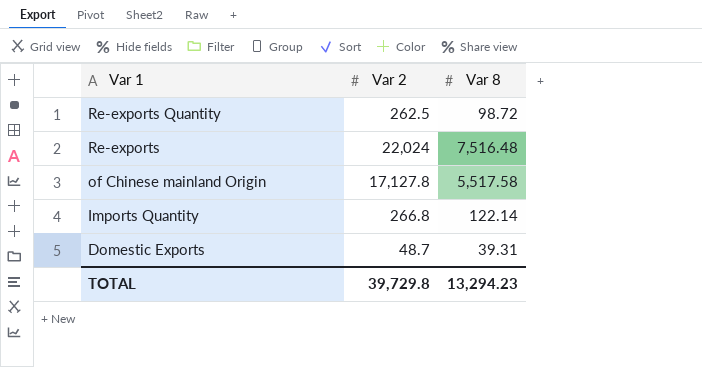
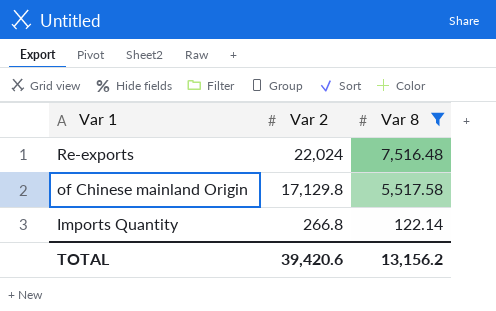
filter: none -> Var 8 >= 122.14
of Chinese mainland Origin | Var 2: 17,127.8 -> 17,129.8
TOTAL | Var 2: 39,729.8 -> 39,420.6
TOTAL | Var 8: 13,294.23 -> 13,156.2

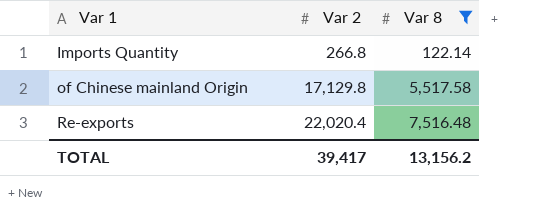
row order: Var 1 descending -> Var 1 ascending
Re-exports | Var 2: 22,024 -> 22,020.4
TOTAL | Var 2: 39,420.6 -> 39,417

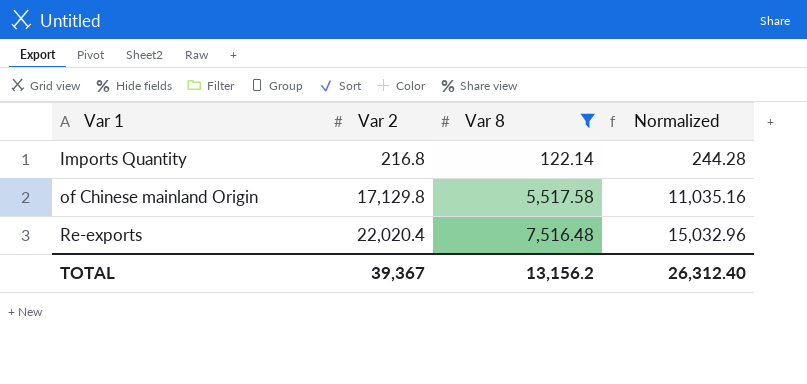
column Normalized | formula: none -> [Var 8] * 2
Imports Quantity | Var 2: 266.8 -> 216.8
TOTAL | Var 2: 39,417 -> 39,367

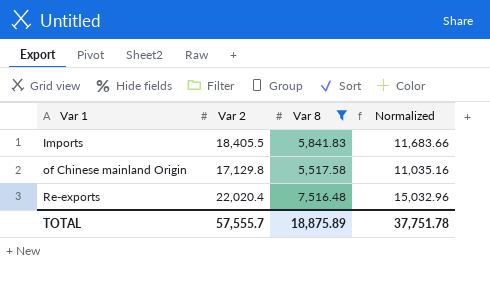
row Imports Quantity: 216.8 | 122.14 | 244.28 -> none
row Imports: none -> 18,405.5 | 5,841.83 | 11,683.66
TOTAL | Var 2: 39,367 -> 57,555.7
TOTAL | Var 8: 13,156.2 -> 18,875.89
TOTAL | Normalized: 26,312.40 -> 37,751.78

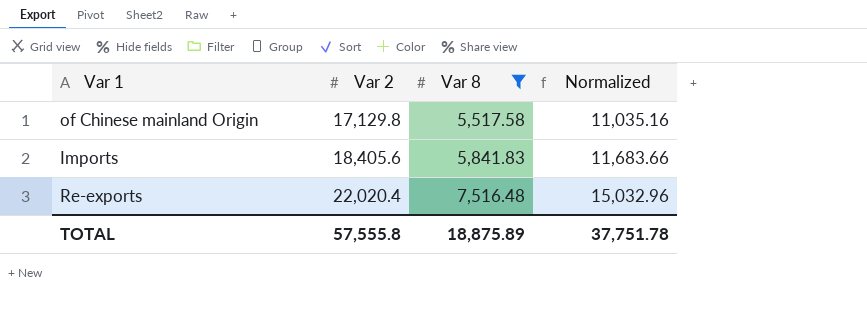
row order: Var 1 ascending -> Var 2 ascending
Imports | Var 2: 18,405.5 -> 18,405.6
TOTAL | Var 2: 57,555.7 -> 57,555.8

